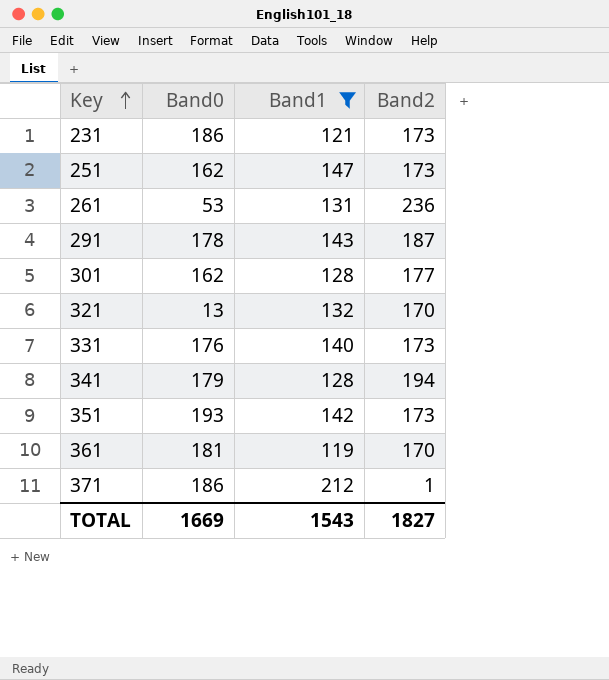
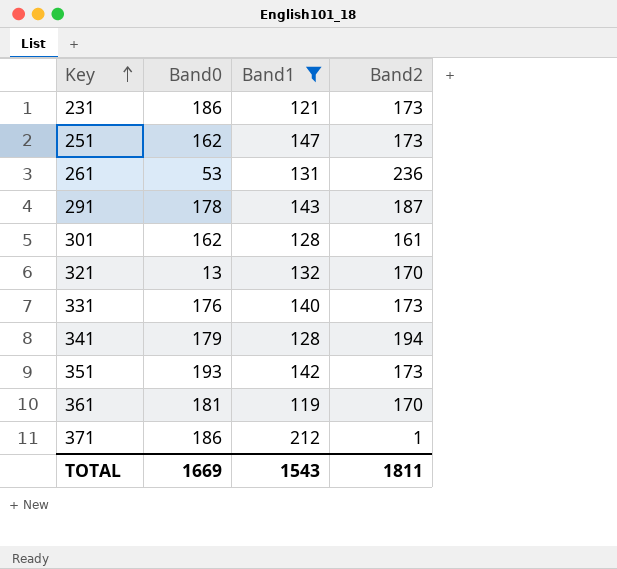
301 | Band2: 177 -> 161
TOTAL | Band2: 1827 -> 1811

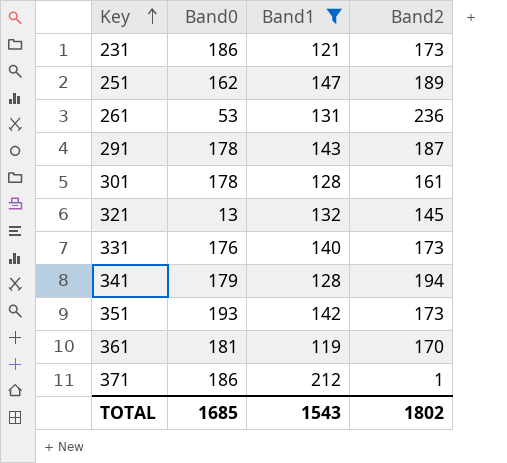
251 | Band2: 173 -> 189
301 | Band0: 162 -> 178
321 | Band2: 170 -> 145
TOTAL | Band0: 1669 -> 1685
TOTAL | Band2: 1811 -> 1802

